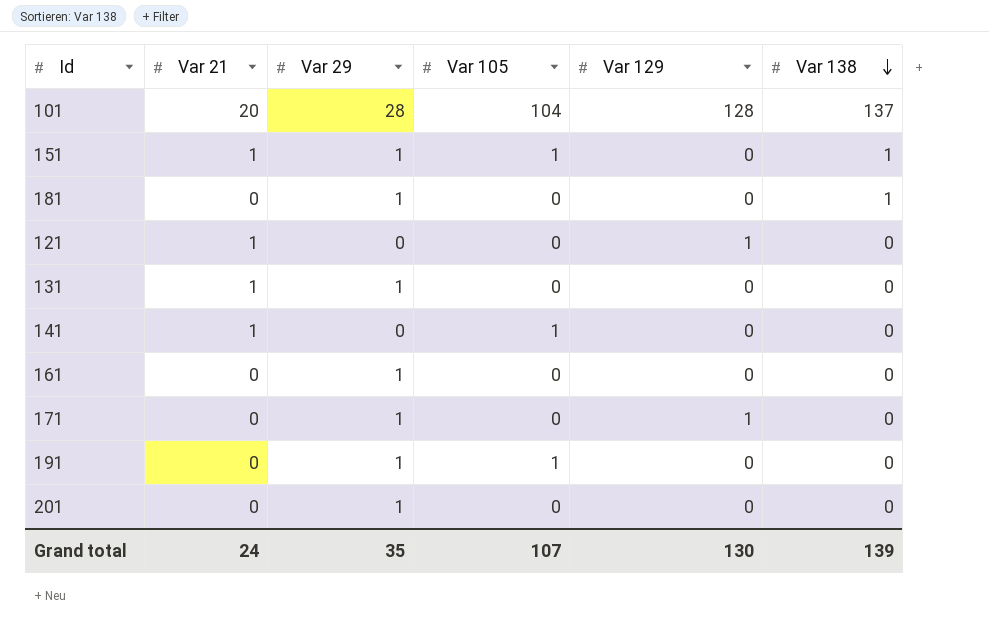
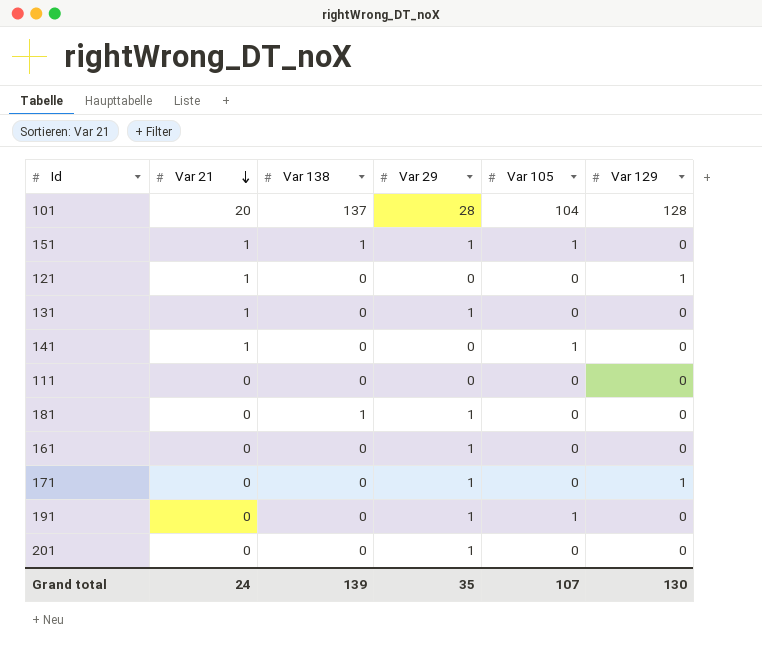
row order: Var 138 descending -> Var 21 descending
column Var 138 | position: 6 -> 3
row 111: none -> 0 | 0 | 0 | 0 | 0

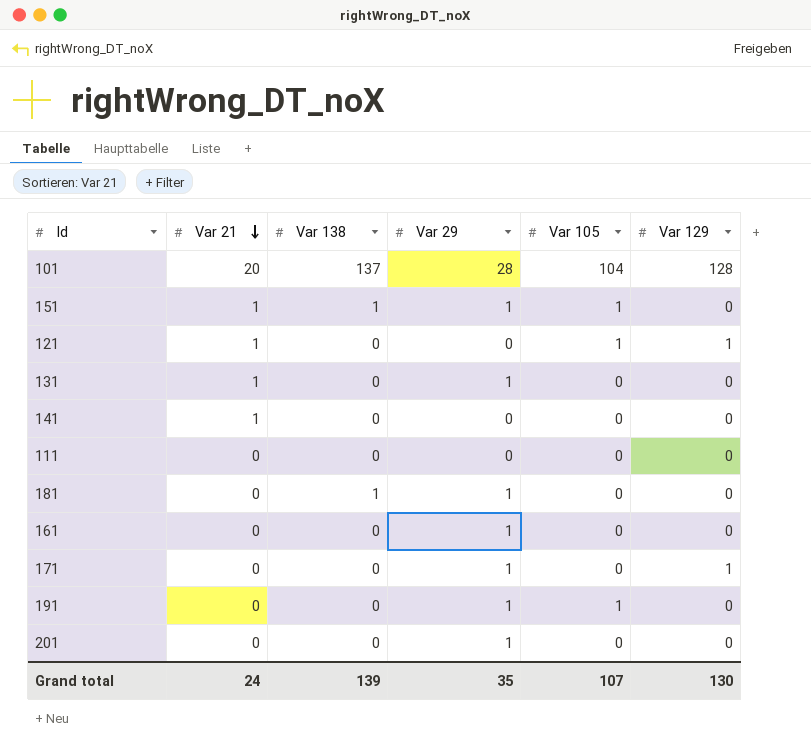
121 | Var 105: 0 -> 1
141 | Var 105: 1 -> 0

